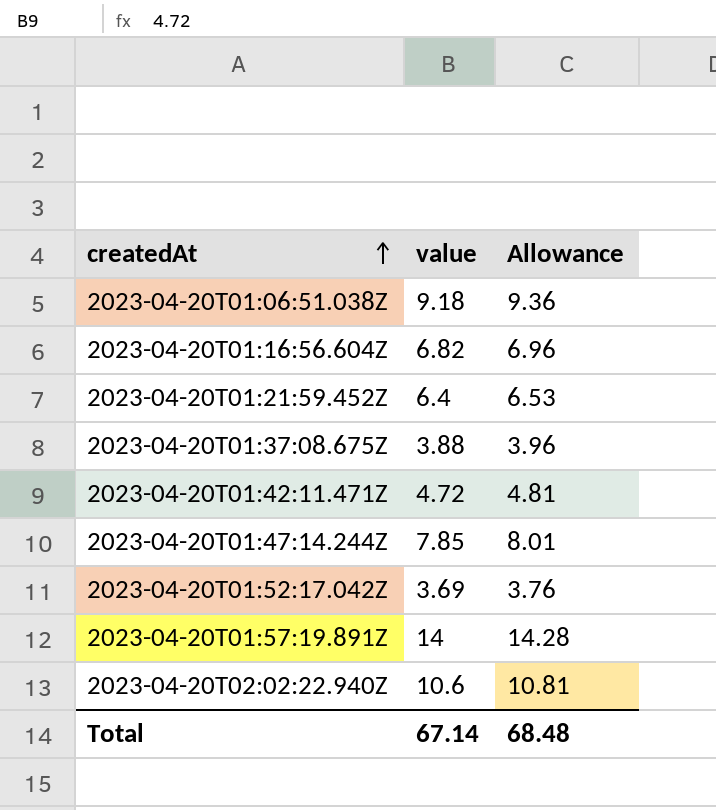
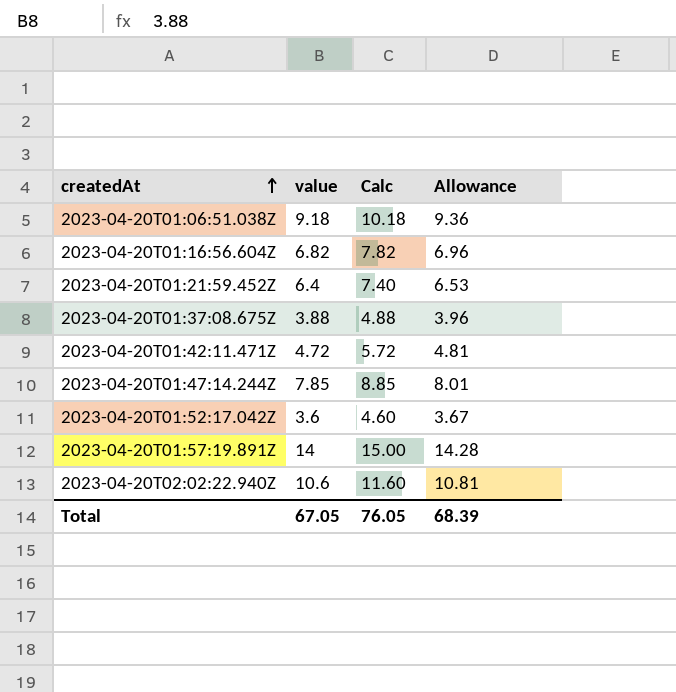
column Calc | formula: none -> [value] + 1
2023-04-20T01:52:17.042Z | value: 3.69 -> 3.6
2023-04-20T01:52:17.042Z | Allowance: 3.76 -> 3.67
Total | value: 67.14 -> 67.05
Total | Allowance: 68.48 -> 68.39

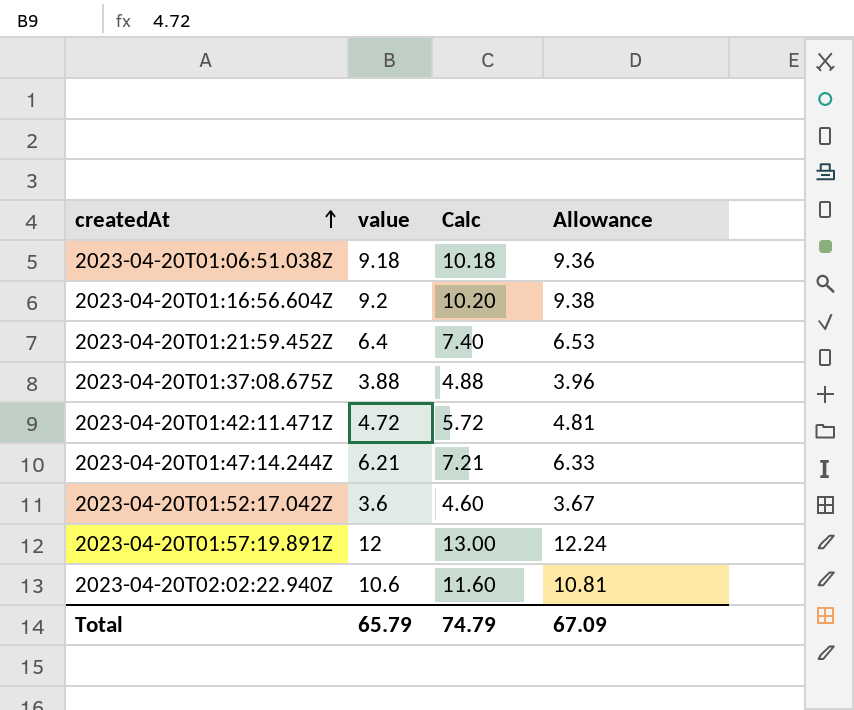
2023-04-20T01:16:56.604Z | value: 6.82 -> 9.2
2023-04-20T01:16:56.604Z | Calc: 7.82 -> 10.20
2023-04-20T01:16:56.604Z | Allowance: 6.96 -> 9.38
2023-04-20T01:47:14.244Z | value: 7.85 -> 6.21
2023-04-20T01:47:14.244Z | Calc: 8.85 -> 7.21
2023-04-20T01:47:14.244Z | Allowance: 8.01 -> 6.33
2023-04-20T01:57:19.891Z | value: 14 -> 12
2023-04-20T01:57:19.891Z | Calc: 15.00 -> 13.00
2023-04-20T01:57:19.891Z | Allowance: 14.28 -> 12.24
Total | value: 67.05 -> 65.79
Total | Calc: 76.05 -> 74.79
Total | Allowance: 68.39 -> 67.09

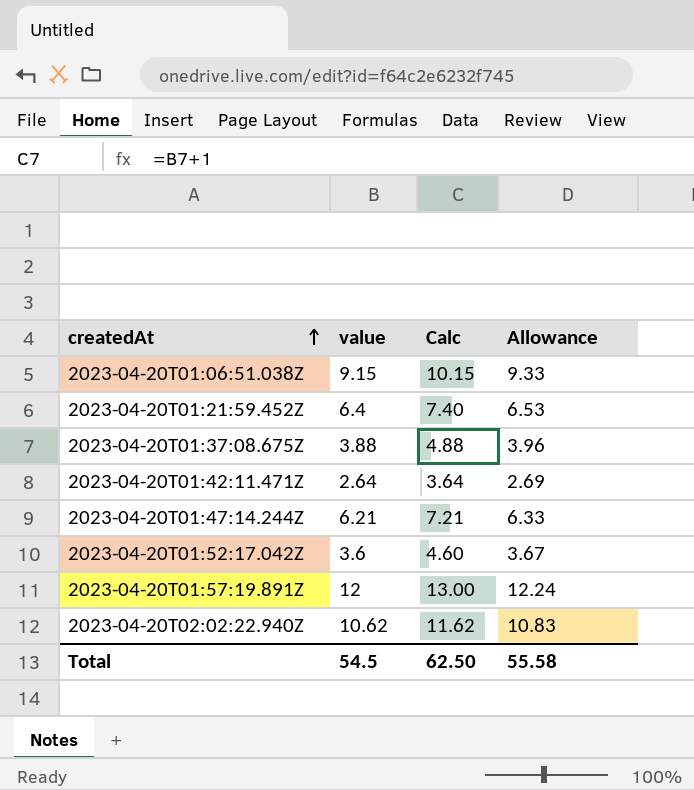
row 2023-04-20T01:16:56.604Z: 9.2 | 10.20 | 9.38 -> none
2023-04-20T01:06:51.038Z | value: 9.18 -> 9.15
2023-04-20T01:06:51.038Z | Calc: 10.18 -> 10.15
2023-04-20T01:06:51.038Z | Allowance: 9.36 -> 9.33
2023-04-20T01:42:11.471Z | value: 4.72 -> 2.64
2023-04-20T01:42:11.471Z | Calc: 5.72 -> 3.64
2023-04-20T01:42:11.471Z | Allowance: 4.81 -> 2.69
2023-04-20T02:02:22.940Z | value: 10.6 -> 10.62
2023-04-20T02:02:22.940Z | Calc: 11.60 -> 11.62
2023-04-20T02:02:22.940Z | Allowance: 10.81 -> 10.83
Total | value: 65.79 -> 54.5
Total | Calc: 74.79 -> 62.50
Total | Allowance: 67.09 -> 55.58

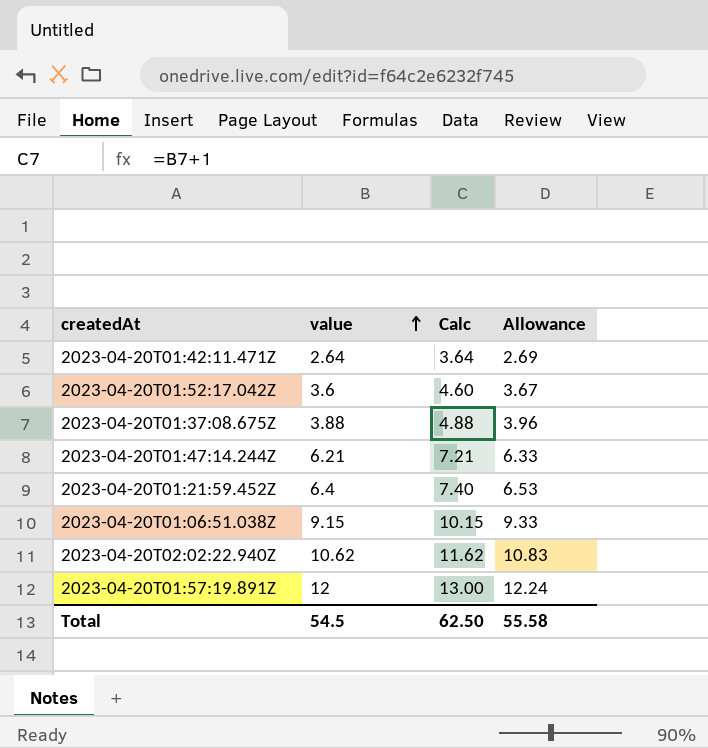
row order: createdAt ascending -> value ascending

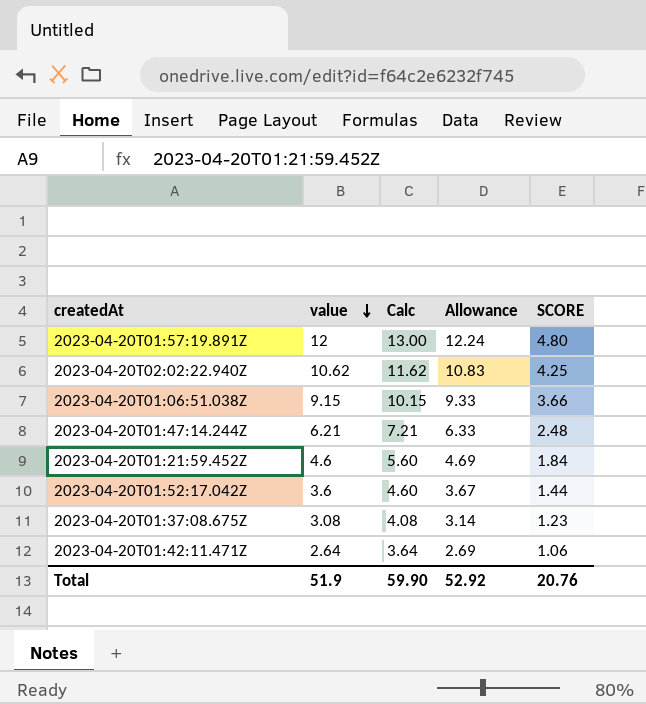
row order: value ascending -> value descending
column SCORE | formula: none -> [value] * 0.4
2023-04-20T01:21:59.452Z | value: 6.4 -> 4.6
2023-04-20T01:21:59.452Z | Calc: 7.40 -> 5.60
2023-04-20T01:21:59.452Z | Allowance: 6.53 -> 4.69
2023-04-20T01:37:08.675Z | value: 3.88 -> 3.08
2023-04-20T01:37:08.675Z | Calc: 4.88 -> 4.08
2023-04-20T01:37:08.675Z | Allowance: 3.96 -> 3.14
Total | value: 54.5 -> 51.9
Total | Calc: 62.50 -> 59.90
Total | Allowance: 55.58 -> 52.92

